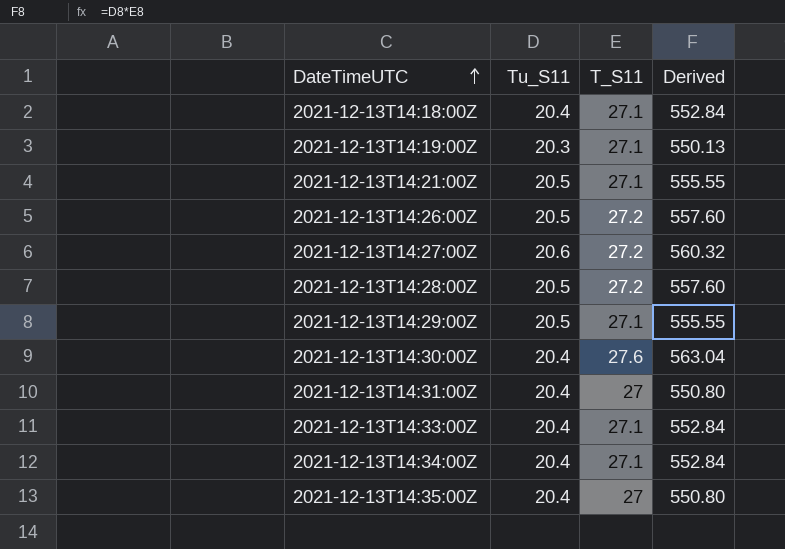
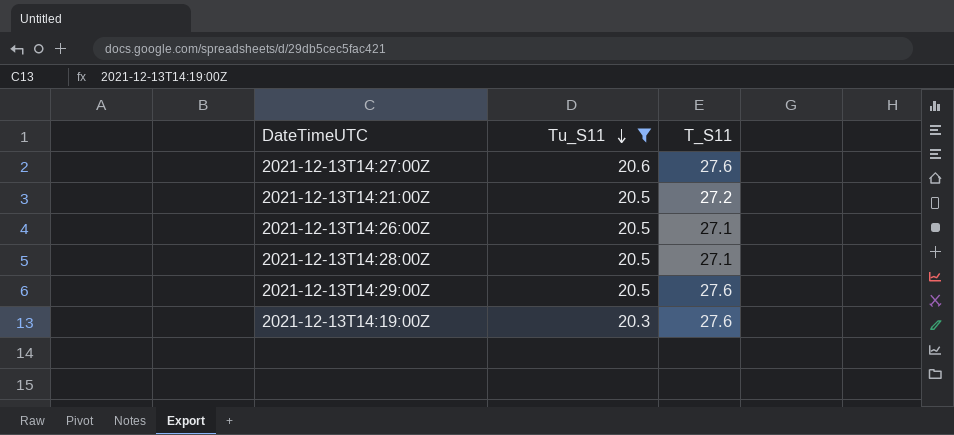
filter: none -> Tu_S11 != 20.4
row order: DateTimeUTC ascending -> Tu_S11 descending
column Derived | formula: [Tu_S11] * [T_S11] -> none
2021-12-13T14:27:00Z | T_S11: 27.2 -> 27.6
2021-12-13T14:21:00Z | T_S11: 27.1 -> 27.2
2021-12-13T14:26:00Z | T_S11: 27.2 -> 27.1
2021-12-13T14:28:00Z | T_S11: 27.2 -> 27.1
2021-12-13T14:29:00Z | T_S11: 27.1 -> 27.6
2021-12-13T14:19:00Z | T_S11: 27.1 -> 27.6

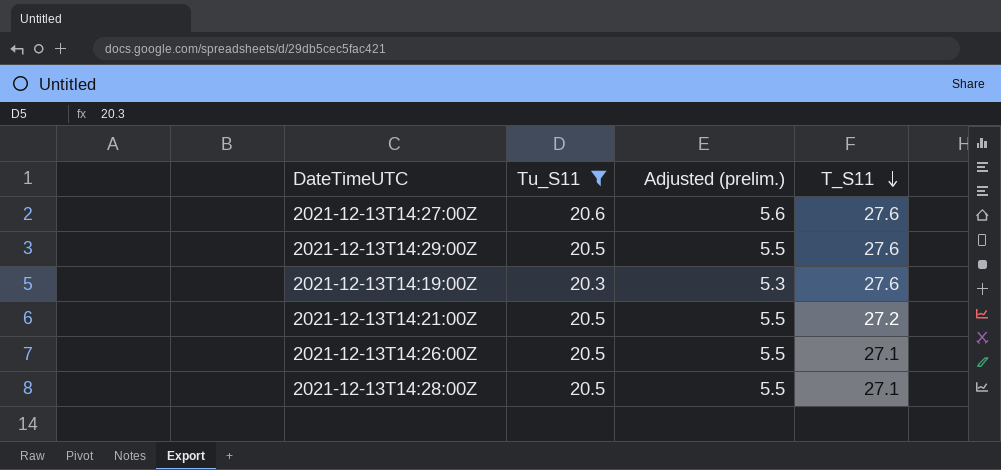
row order: Tu_S11 descending -> T_S11 descending
column Adjusted (prelim.) | formula: none -> [Tu_S11] - 15

